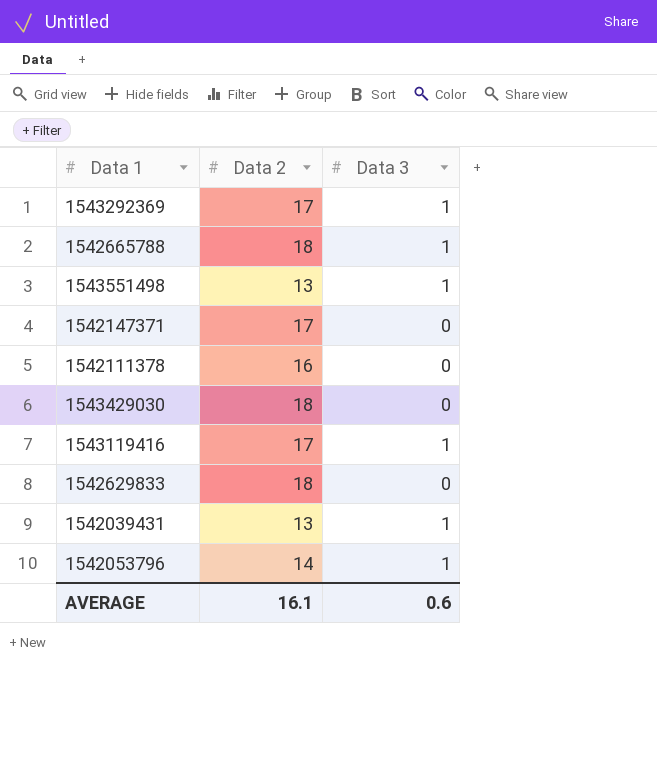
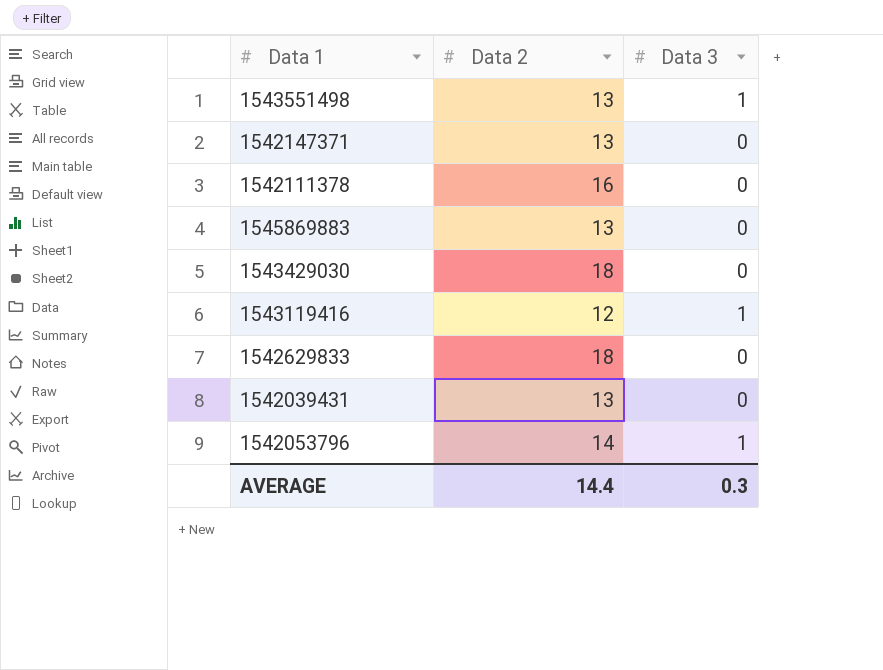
row 1543292369: 17 | 1 -> none
row 1542665788: 18 | 1 -> none
1542147371 | Data 2: 17 -> 13
row 1545869883: none -> 13 | 0
1543119416 | Data 2: 17 -> 12
1542039431 | Data 3: 1 -> 0
AVERAGE | Data 2: 16.1 -> 14.4
AVERAGE | Data 3: 0.6 -> 0.3

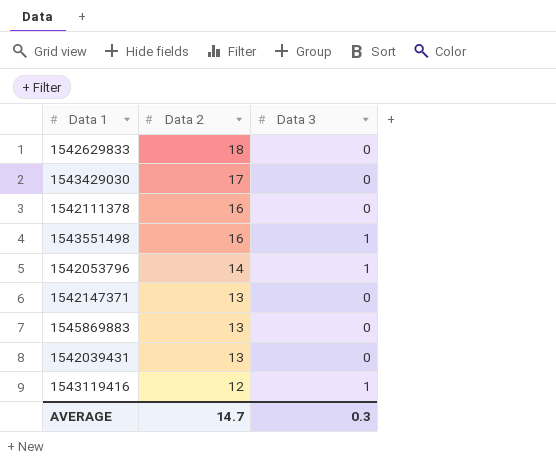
row order: none -> Data 2 descending
1543429030 | Data 2: 18 -> 17
1543551498 | Data 2: 13 -> 16
AVERAGE | Data 2: 14.4 -> 14.7

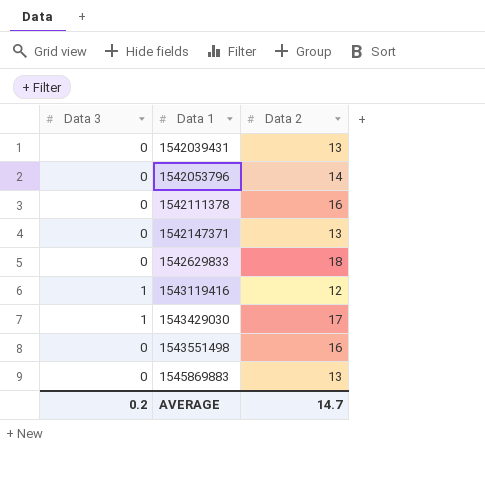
row order: Data 2 descending -> Data 1 ascending
column Data 3 | position: 3 -> 1
1542053796 | Data 3: 1 -> 0
1543429030 | Data 3: 0 -> 1
1543551498 | Data 3: 1 -> 0
AVERAGE | Data 3: 0.3 -> 0.2

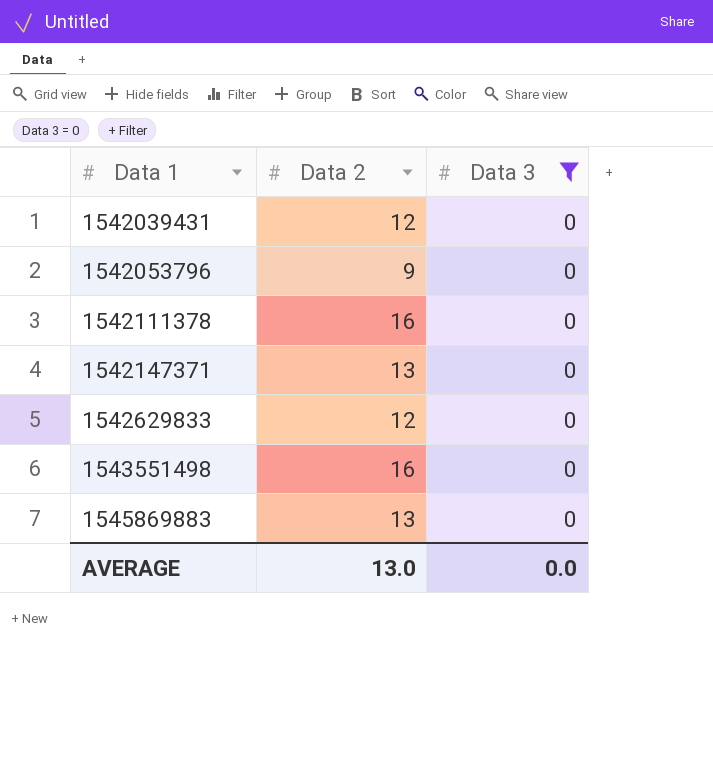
filter: none -> Data 3 = 0
column Data 3 | position: 1 -> 3
1542039431 | Data 2: 13 -> 12
1542053796 | Data 2: 14 -> 9
1542629833 | Data 2: 18 -> 12
AVERAGE | Data 2: 14.7 -> 13.0
AVERAGE | Data 3: 0.2 -> 0.0

